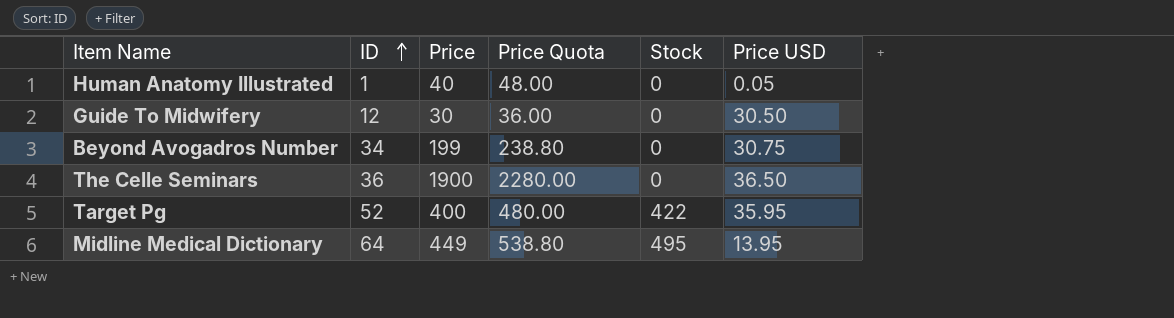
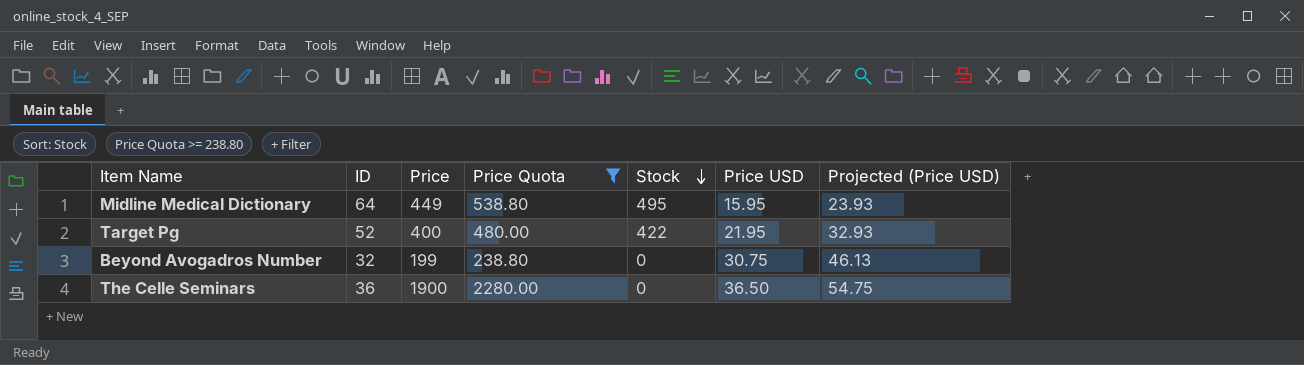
filter: none -> Price Quota >= 238.80
row order: ID ascending -> Stock descending
column Projected (Price USD) | formula: none -> [Price USD] * 1.5
Midline Medical Dictionary | Price USD: 13.95 -> 15.95
Target Pg | Price USD: 35.95 -> 21.95
Beyond Avogadros Number | ID: 34 -> 32

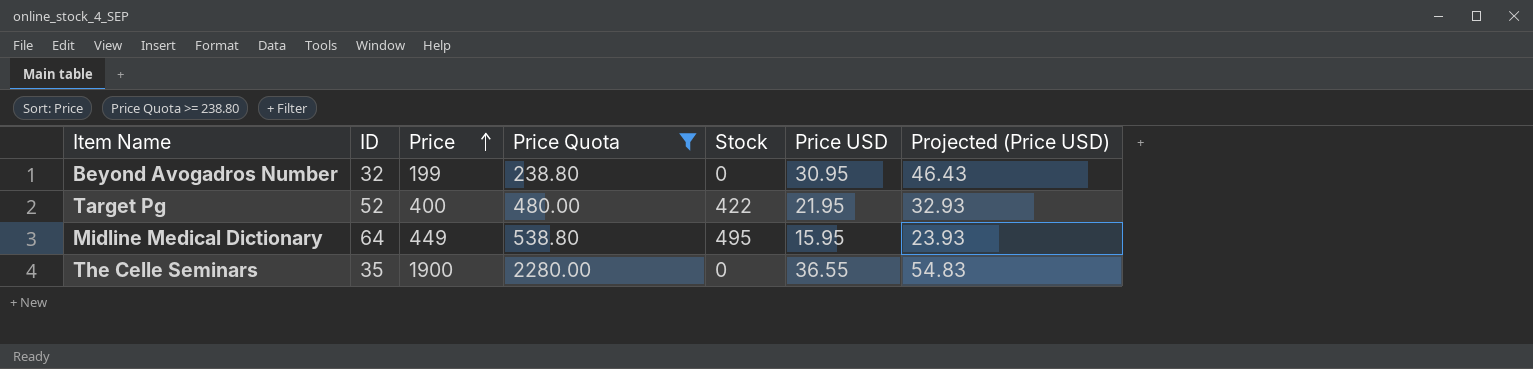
row order: Stock descending -> Price ascending
Beyond Avogadros Number | Price USD: 30.75 -> 30.95
Beyond Avogadros Number | Projected (Price USD): 46.13 -> 46.43
The Celle Seminars | ID: 36 -> 35
The Celle Seminars | Price USD: 36.50 -> 36.55
The Celle Seminars | Projected (Price USD): 54.75 -> 54.83

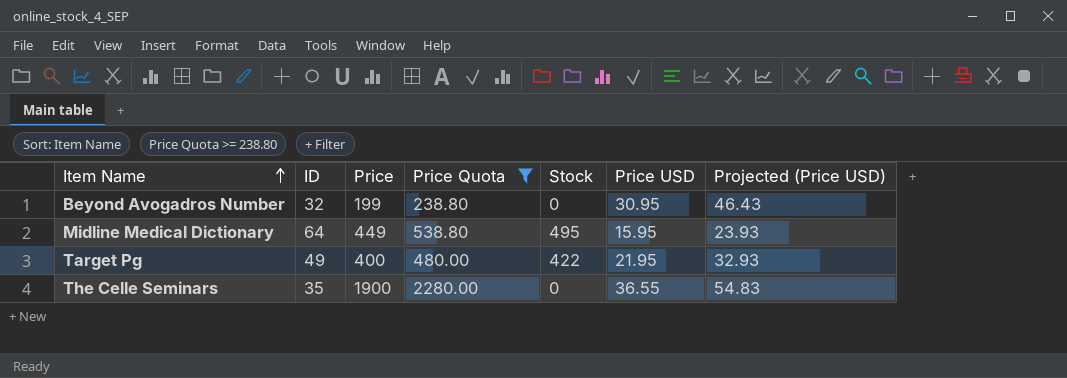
row order: Price ascending -> Item Name ascending
Target Pg | ID: 52 -> 49

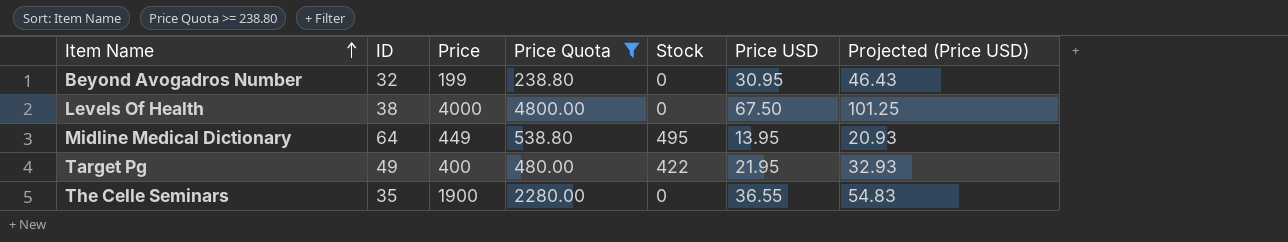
row Levels Of Health: none -> 38 | 4000 | 4800.00 | 0 | 67.50 | 101.25
Midline Medical Dictionary | Price USD: 15.95 -> 13.95
Midline Medical Dictionary | Projected (Price USD): 23.93 -> 20.93

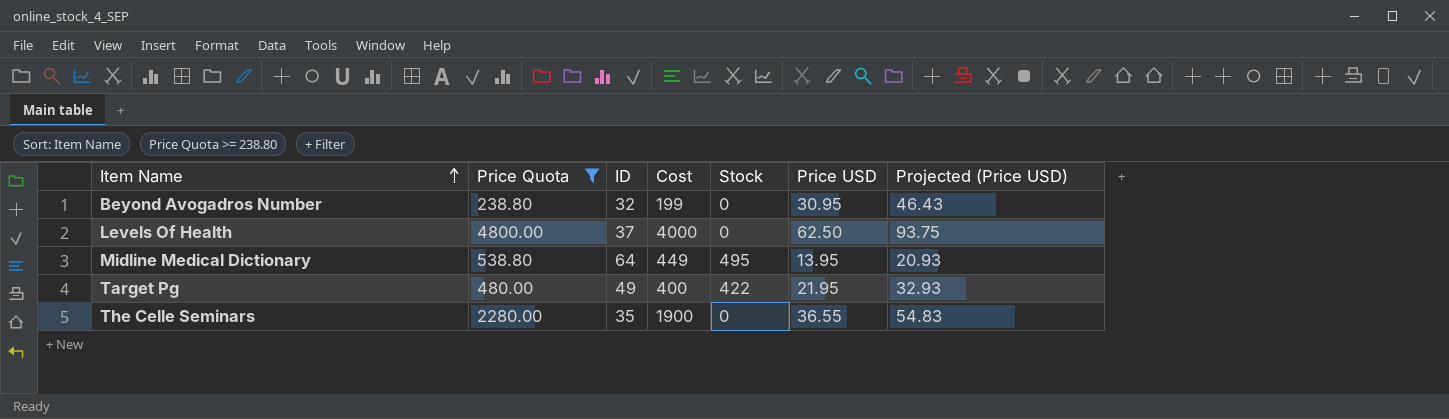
column Price Quota | position: 4 -> 2
column name: Price -> Cost
Levels Of Health | ID: 38 -> 37
Levels Of Health | Price USD: 67.50 -> 62.50
Levels Of Health | Projected (Price USD): 101.25 -> 93.75

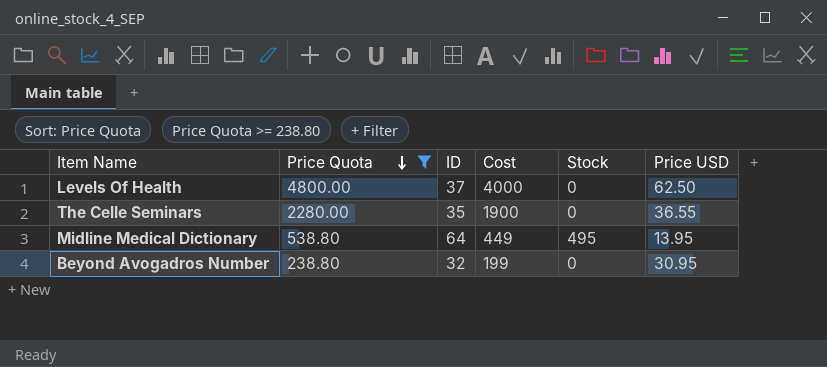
row order: Item Name ascending -> Price Quota descending
column Projected (Price USD) | formula: [Price USD] * 1.5 -> none
row Target Pg: 480.00 | 49 | 400 | 422 | 21.95 | 32.93 -> none

